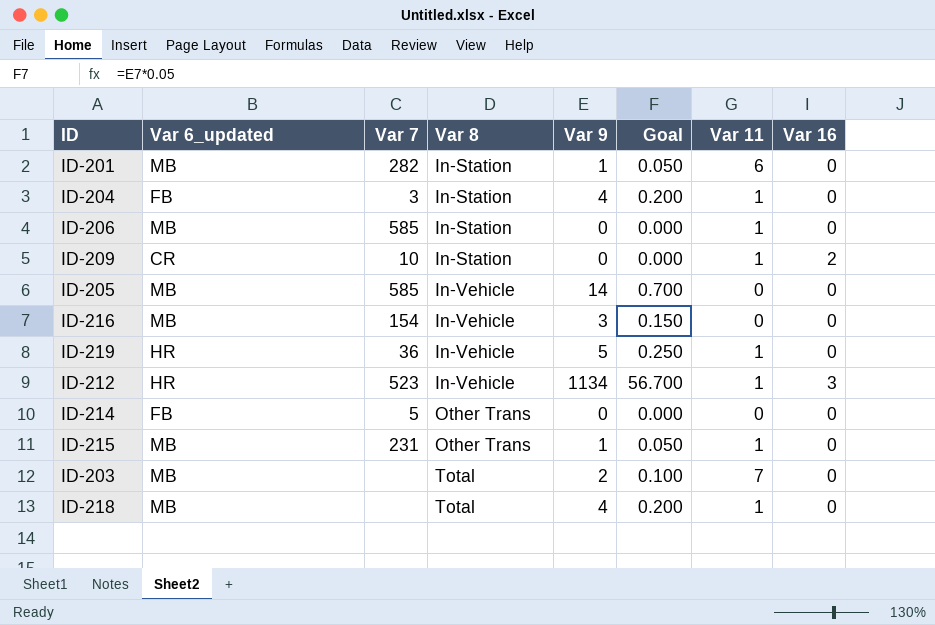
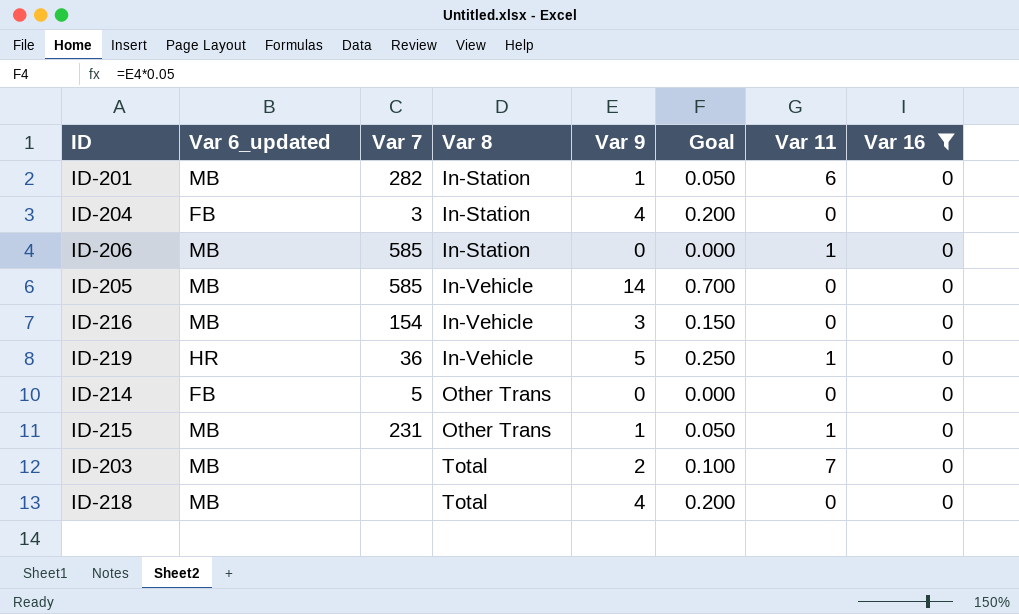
filter: none -> Var 16 = 0
ID-204 | Var 11: 1 -> 0
ID-218 | Var 11: 1 -> 0

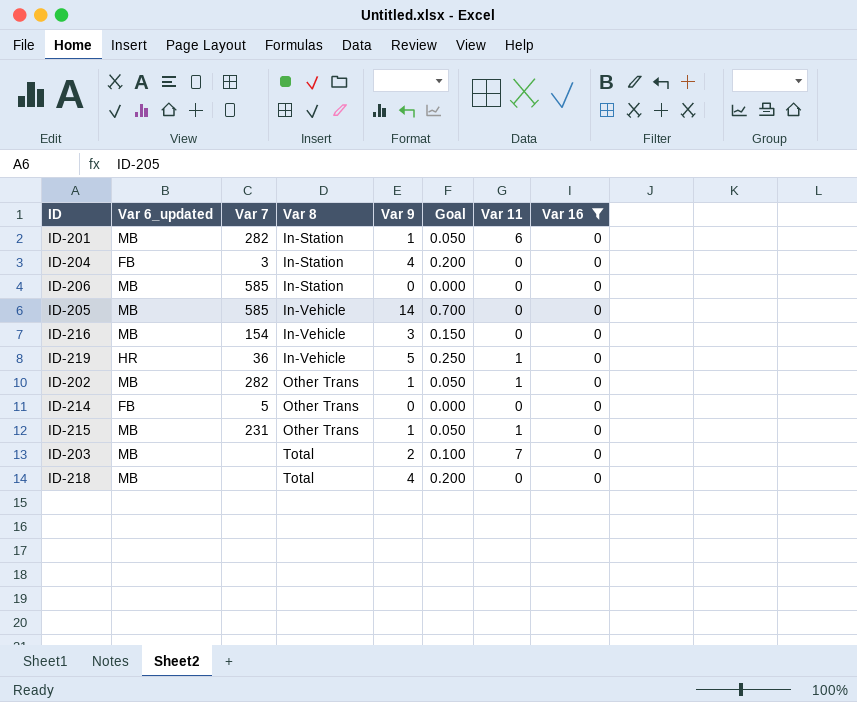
ID-206 | Var 11: 1 -> 0
row ID-202: none -> MB | 282 | Other Trans | 1 | 0.050 | 1 | 0

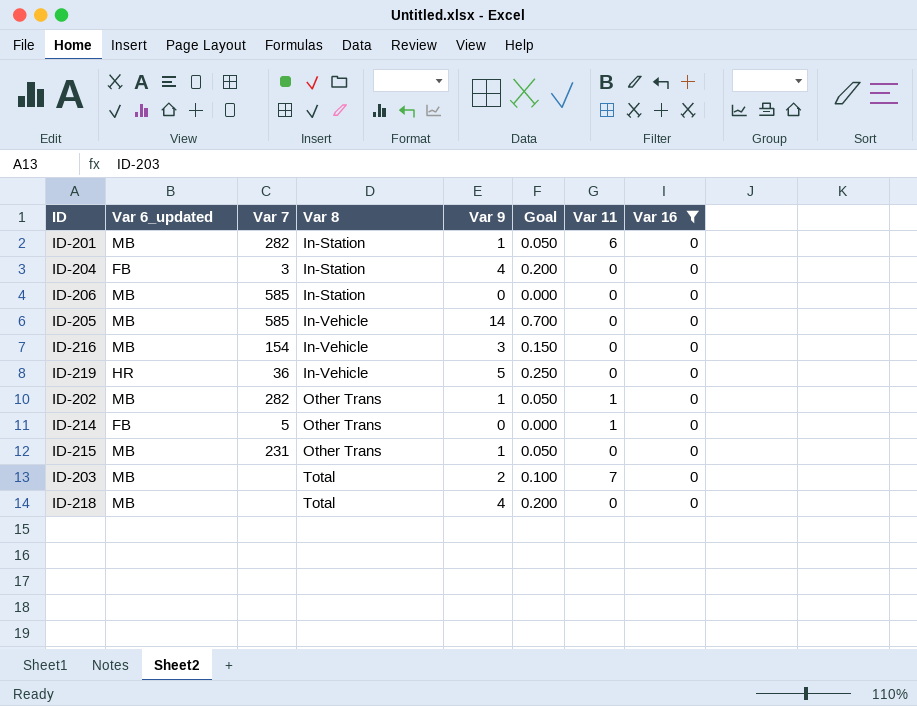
ID-219 | Var 11: 1 -> 0
ID-214 | Var 11: 0 -> 1
ID-215 | Var 11: 1 -> 0

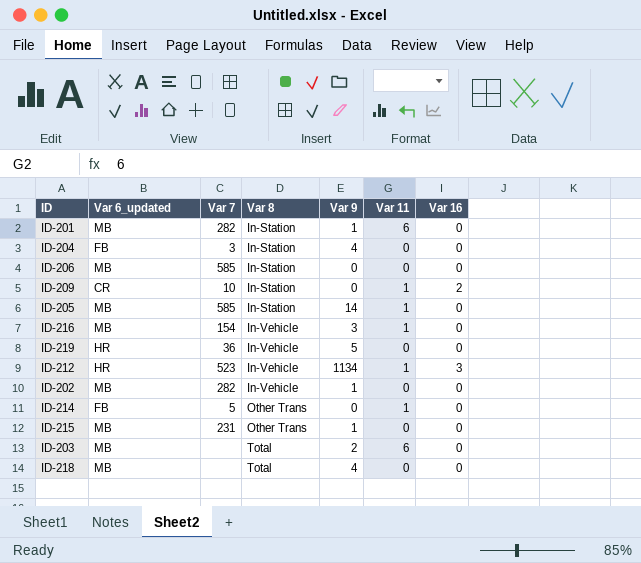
filter: Var 16 = 0 -> none
column Goal | formula: [Var 9] * 0.05 -> none
ID-205 | Var 8: In-Vehicle -> In-Station
ID-205 | Var 11: 0 -> 1
ID-216 | Var 11: 0 -> 1
ID-202 | Var 8: Other Trans -> In-Vehicle
ID-202 | Var 11: 1 -> 0
ID-203 | Var 11: 7 -> 6

